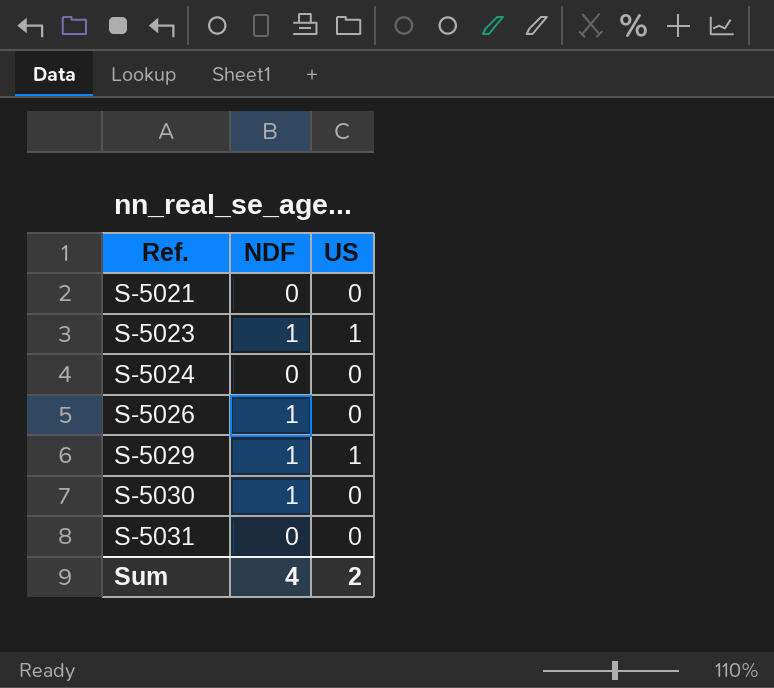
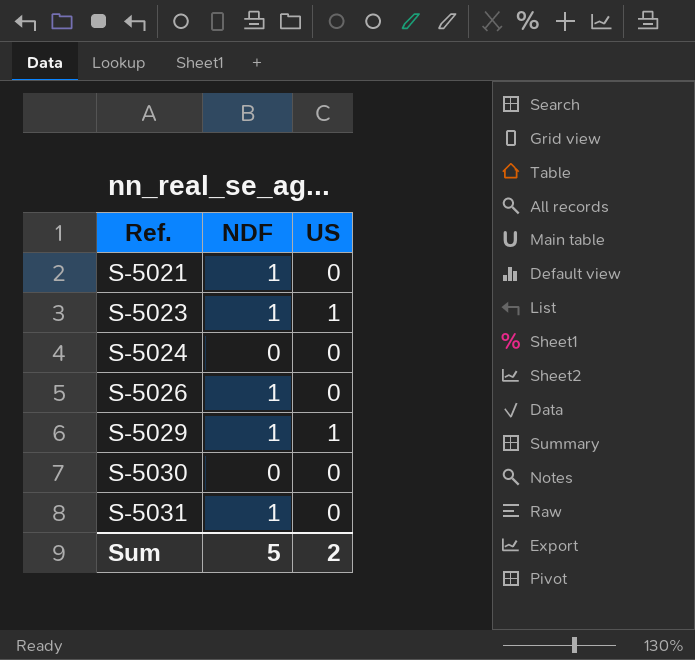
S-5021 | NDF: 0 -> 1
S-5030 | NDF: 1 -> 0
S-5031 | NDF: 0 -> 1
Sum | NDF: 4 -> 5

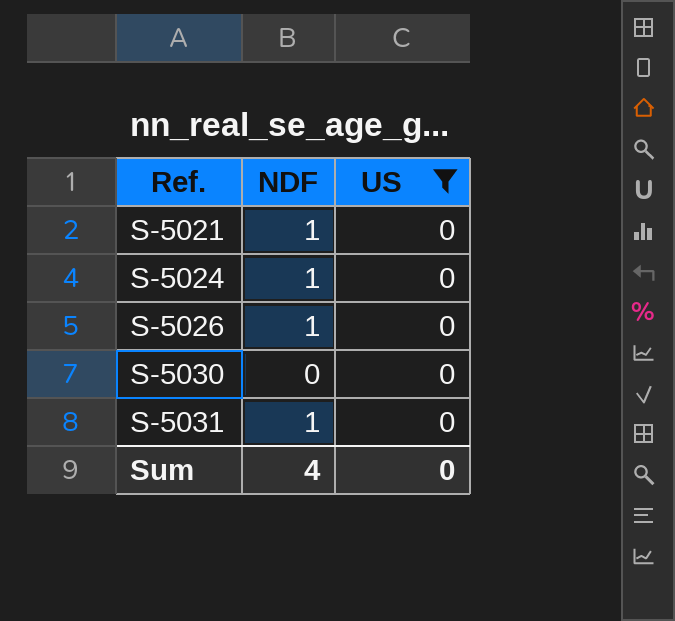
filter: none -> US = 0
S-5024 | NDF: 0 -> 1
Sum | NDF: 5 -> 4
Sum | US: 2 -> 0

